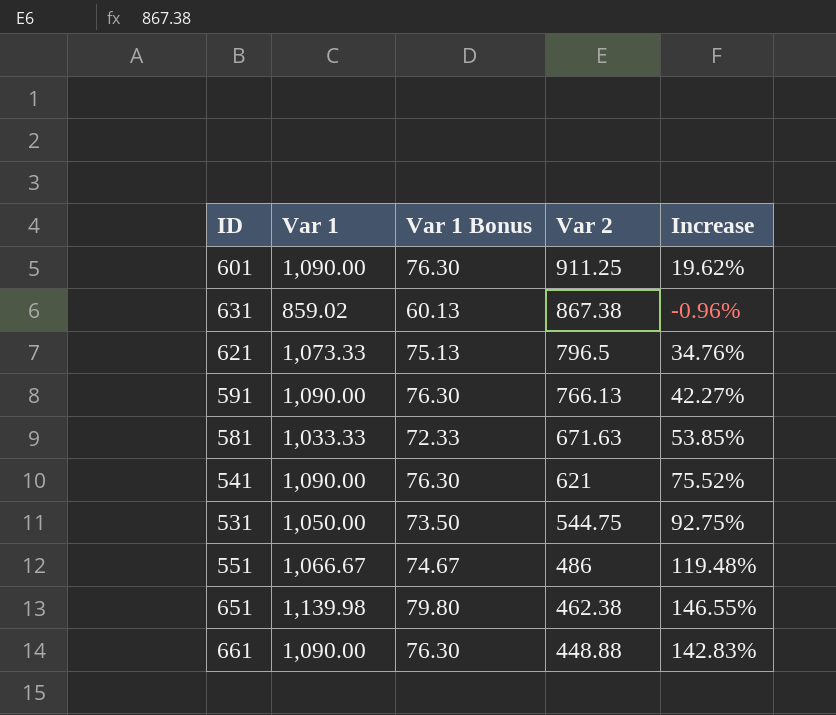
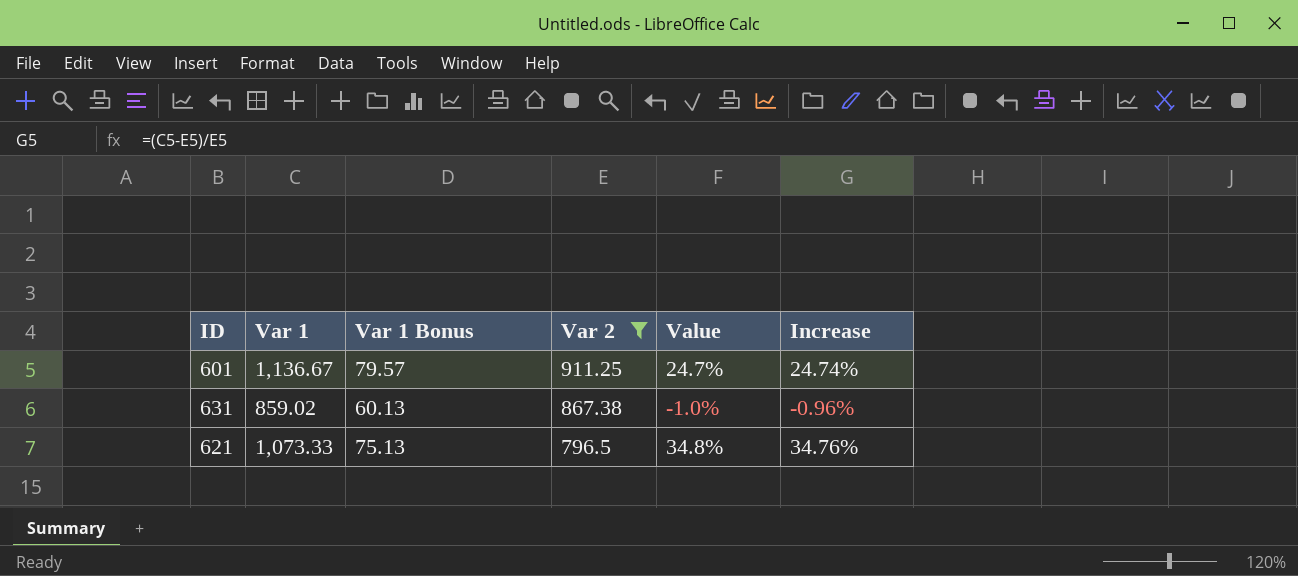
filter: none -> Var 2 >= 796.5
column Value | formula: none -> ([Var 1] - [Var 2]) / [Var 2]
601 | Var 1: 1,090.00 -> 1,136.67
601 | Var 1 Bonus: 76.30 -> 79.57
601 | Increase: 19.62% -> 24.74%

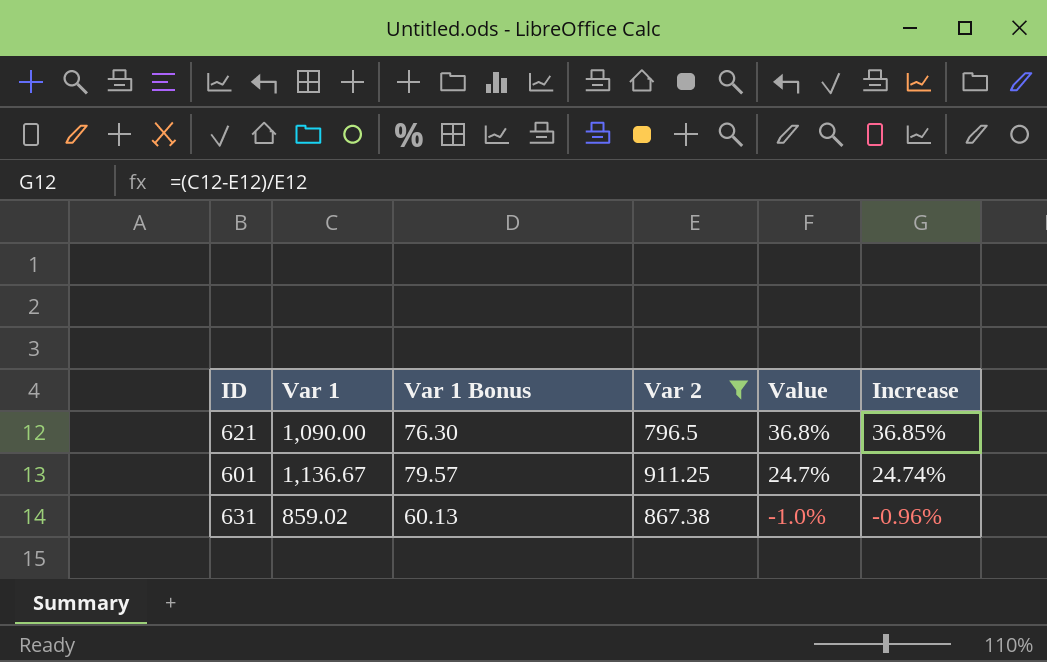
row order: Var 2 descending -> Value descending
621 | Var 1: 1,073.33 -> 1,090.00
621 | Var 1 Bonus: 75.13 -> 76.30
621 | Value: 34.8% -> 36.8%
621 | Increase: 34.76% -> 36.85%

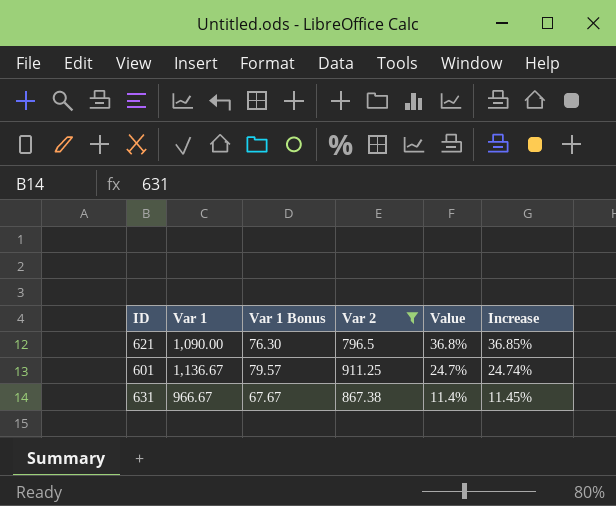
631 | Var 1: 859.02 -> 966.67
631 | Var 1 Bonus: 60.13 -> 67.67
631 | Value: -1.0% -> 11.4%
631 | Increase: -0.96% -> 11.45%

